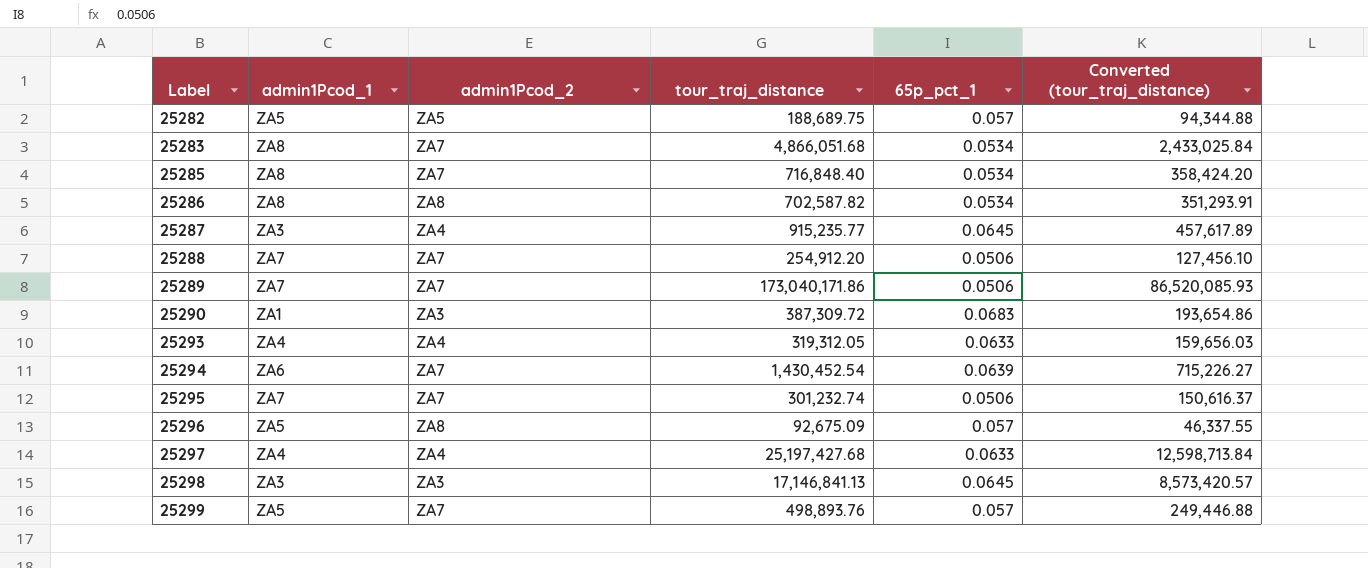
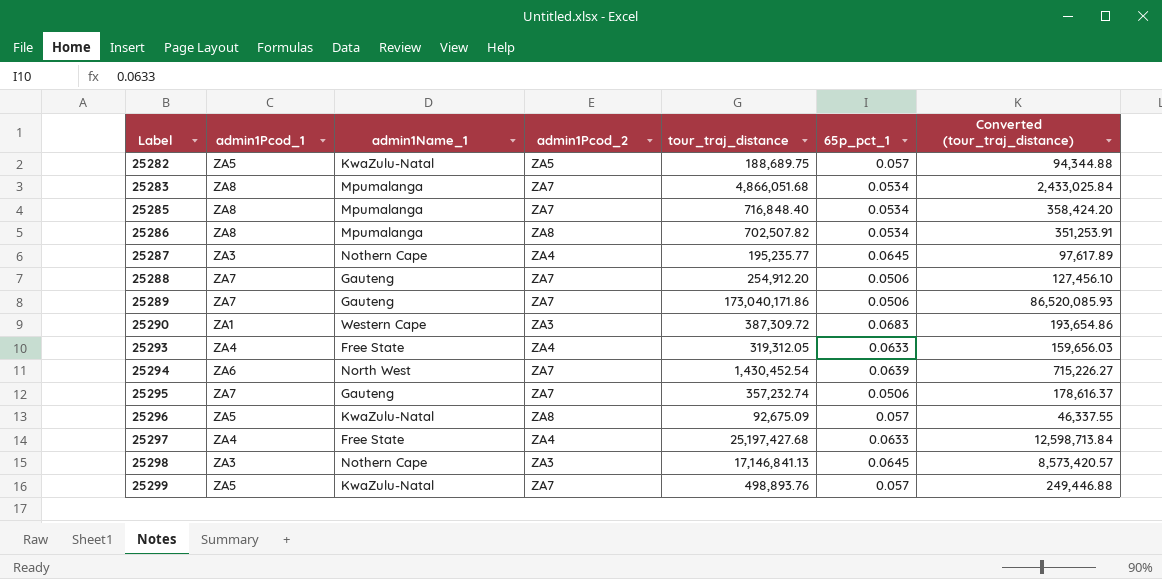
column admin1Name_1 | position: none -> 3
25286 | tour_traj_distance: 702,587.82 -> 702,507.82
25286 | Converted (tour_traj_distance): 351,293.91 -> 351,253.91
25287 | tour_traj_distance: 915,235.77 -> 195,235.77
25287 | Converted (tour_traj_distance): 457,617.89 -> 97,617.89
25295 | tour_traj_distance: 301,232.74 -> 357,232.74
25295 | Converted (tour_traj_distance): 150,616.37 -> 178,616.37

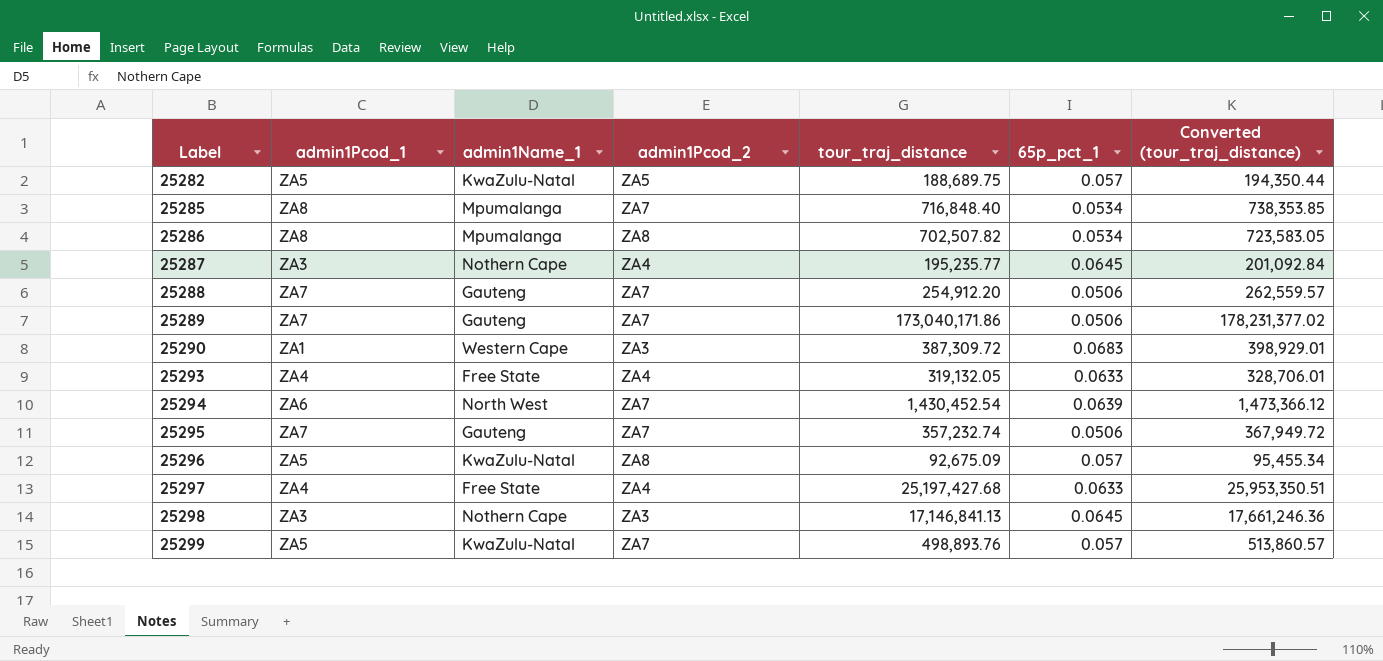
column Converted (tour_traj_distance) | formula: [tour_traj_distance] * 0.5 -> [tour_traj_distance] * 1.03
row 25283: ZA8 | Mpumalanga | ZA7 | 4,866,051.68 | 0.0534 | 2,433,025.84 -> none
25293 | tour_traj_distance: 319,312.05 -> 319,132.05

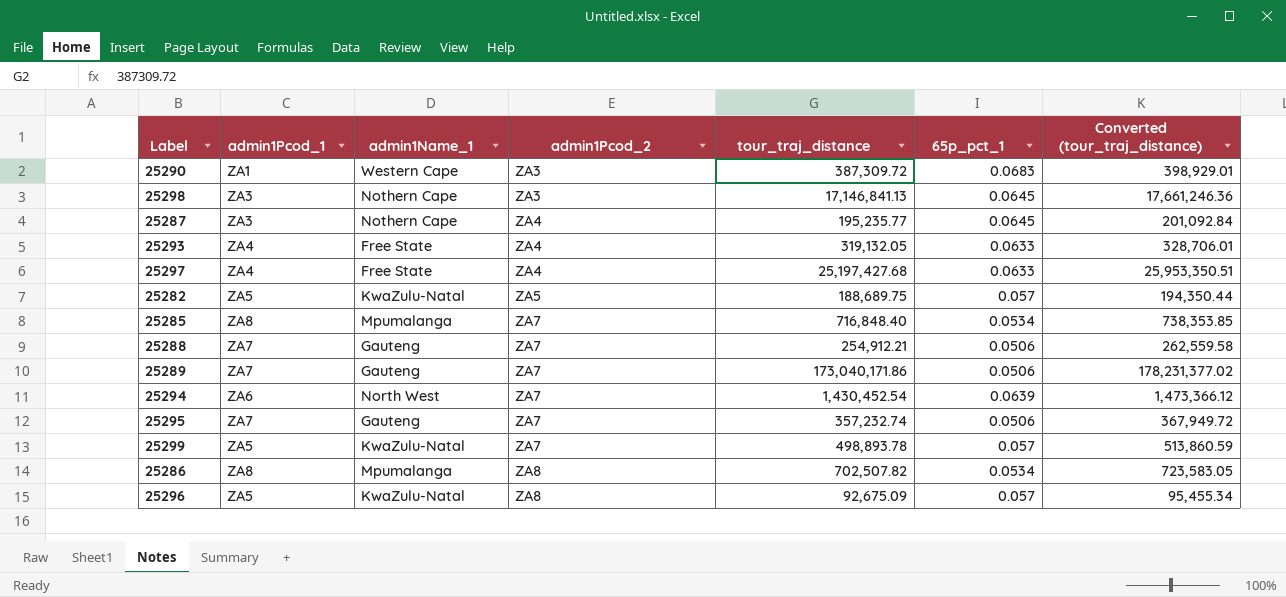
row order: Label ascending -> admin1Pcod_2 ascending
25288 | tour_traj_distance: 254,912.20 -> 254,912.21
25288 | Converted (tour_traj_distance): 262,559.57 -> 262,559.58
25299 | tour_traj_distance: 498,893.76 -> 498,893.78
25299 | Converted (tour_traj_distance): 513,860.57 -> 513,860.59

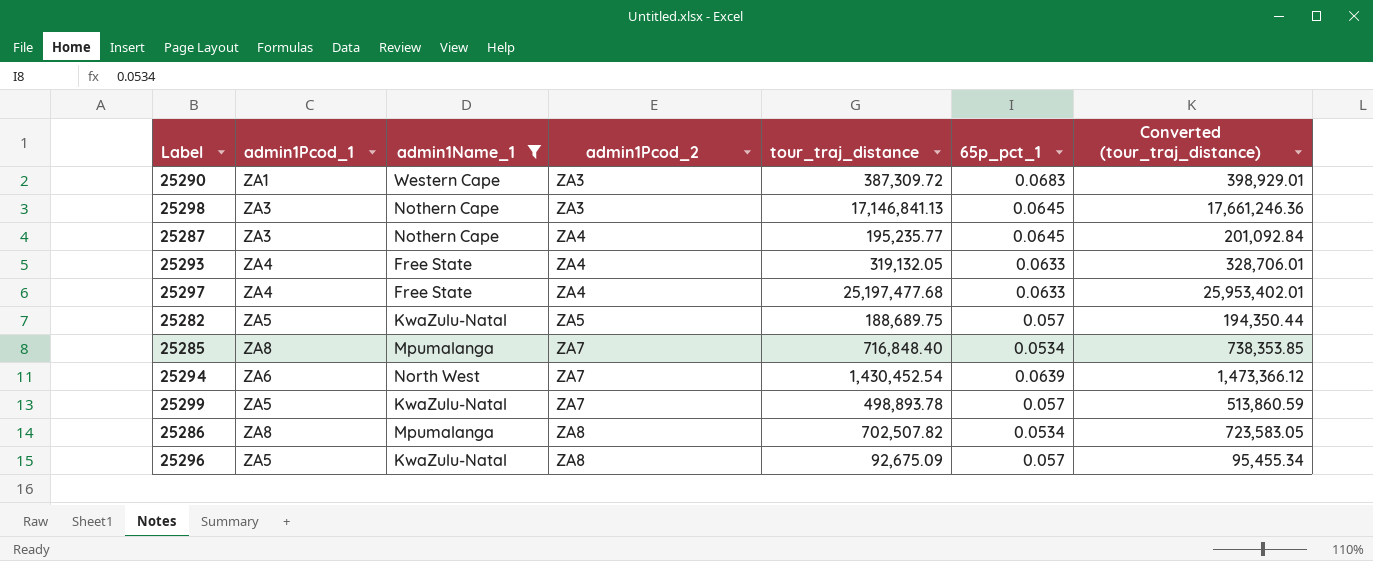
filter: none -> admin1Name_1 != Gauteng
25297 | tour_traj_distance: 25,197,427.68 -> 25,197,477.68
25297 | Converted (tour_traj_distance): 25,953,350.51 -> 25,953,402.01

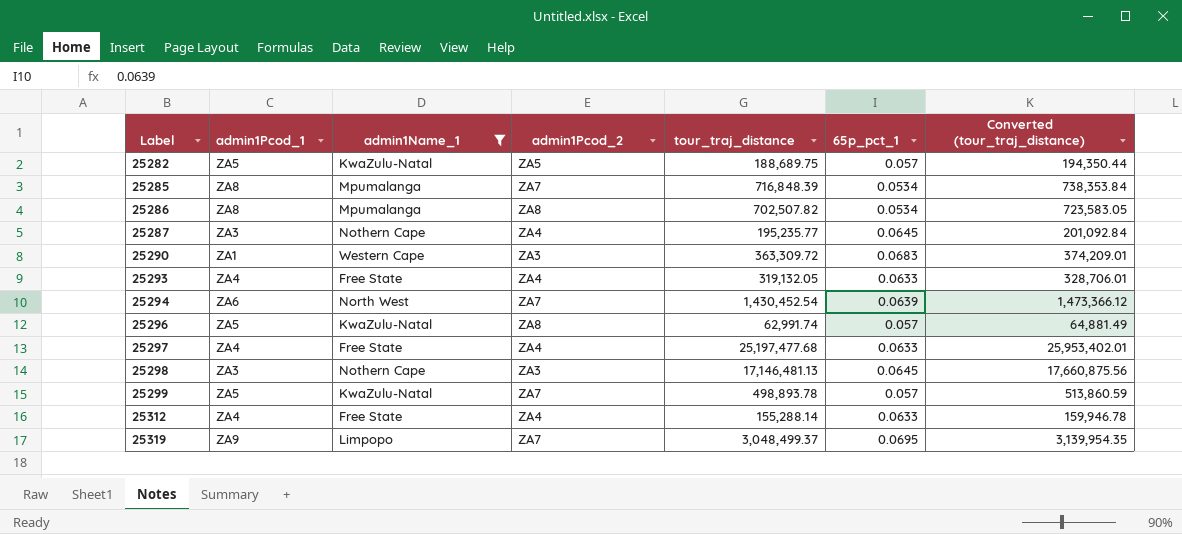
row order: admin1Pcod_2 ascending -> Label ascending
25285 | tour_traj_distance: 716,848.40 -> 716,848.39
25285 | Converted (tour_traj_distance): 738,353.85 -> 738,353.84
25290 | tour_traj_distance: 387,309.72 -> 363,309.72
25290 | Converted (tour_traj_distance): 398,929.01 -> 374,209.01
25296 | tour_traj_distance: 92,675.09 -> 62,991.74
25296 | Converted (tour_traj_distance): 95,455.34 -> 64,881.49
25298 | tour_traj_distance: 17,146,841.13 -> 17,146,481.13
25298 | Converted (tour_traj_distance): 17,661,246.36 -> 17,660,875.56
row 25312: none -> ZA4 | Free State | ZA4 | 155,288.14 | 0.0633 | 159,946.78
row 25319: none -> ZA9 | Limpopo | ZA7 | 3,048,499.37 | 0.0695 | 3,139,954.35

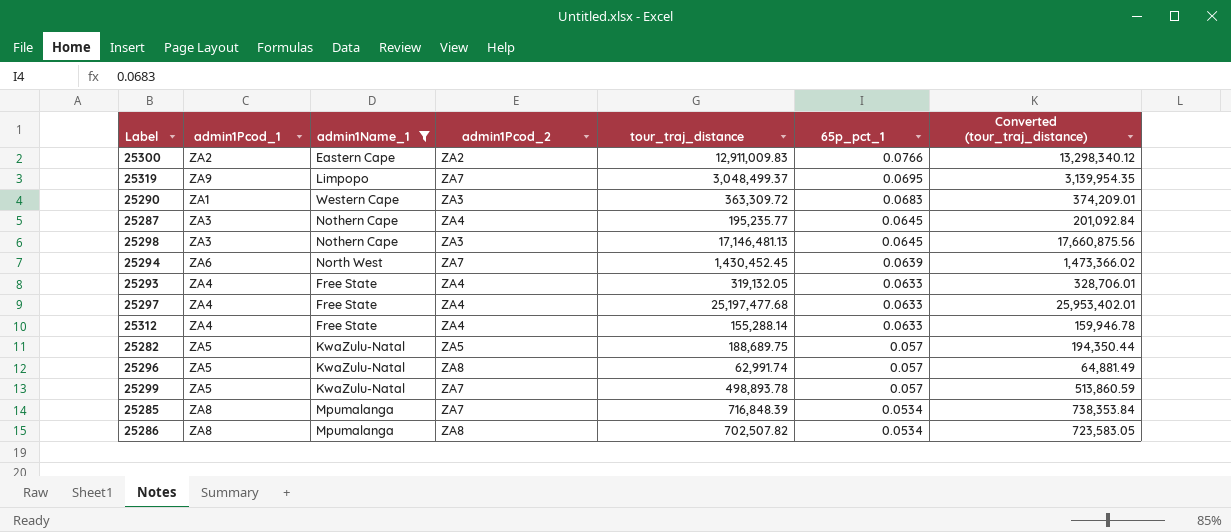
row order: Label ascending -> 65p_pct_1 descending
row 25300: none -> ZA2 | Eastern Cape | ZA2 | 12,911,009.83 | 0.0766 | 13,298,340.12
25294 | tour_traj_distance: 1,430,452.54 -> 1,430,452.45
25294 | Converted (tour_traj_distance): 1,473,366.12 -> 1,473,366.02

